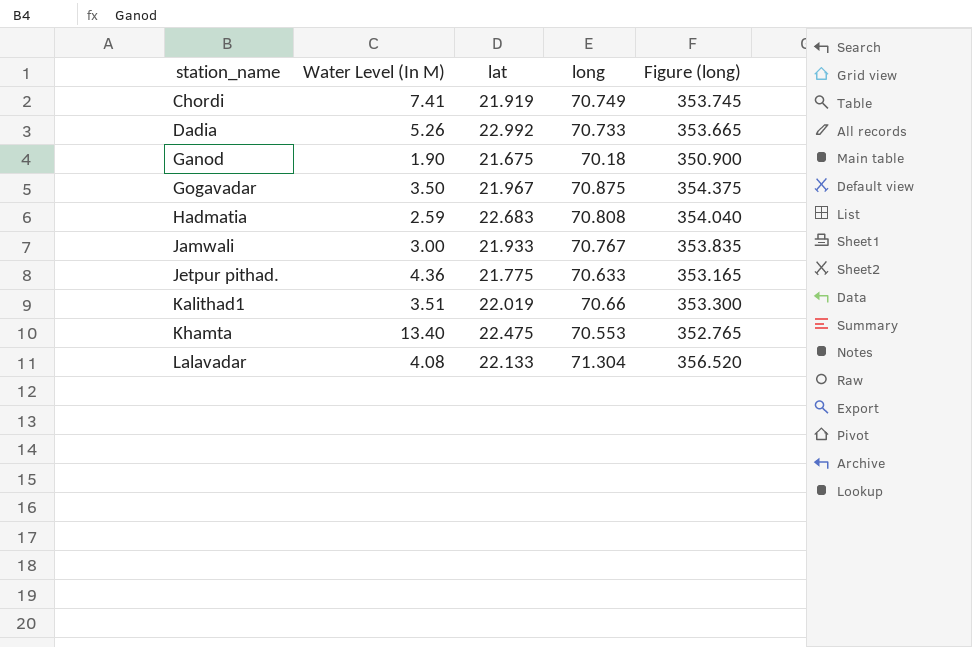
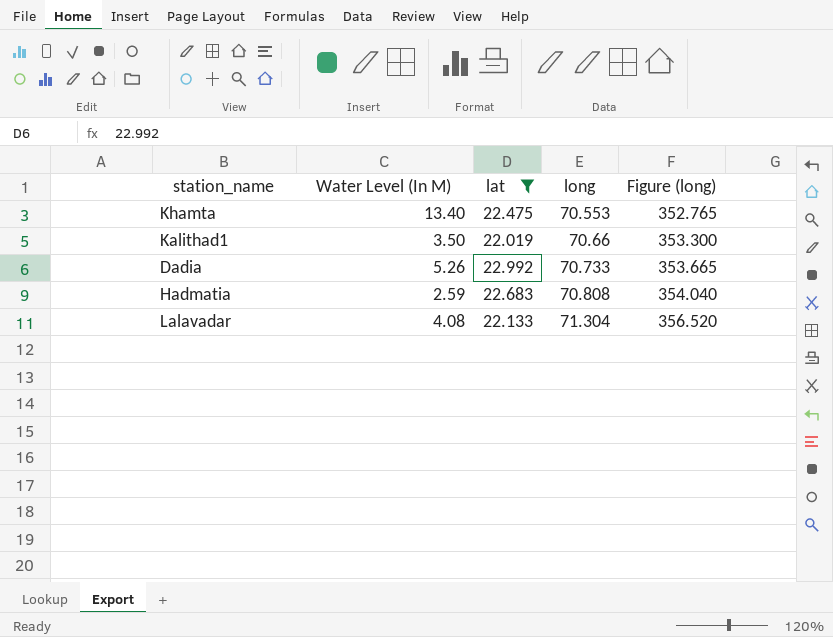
filter: none -> lat >= 22.019
row order: station_name ascending -> long ascending
Kalithad1 | Water Level (In M): 3.51 -> 3.50

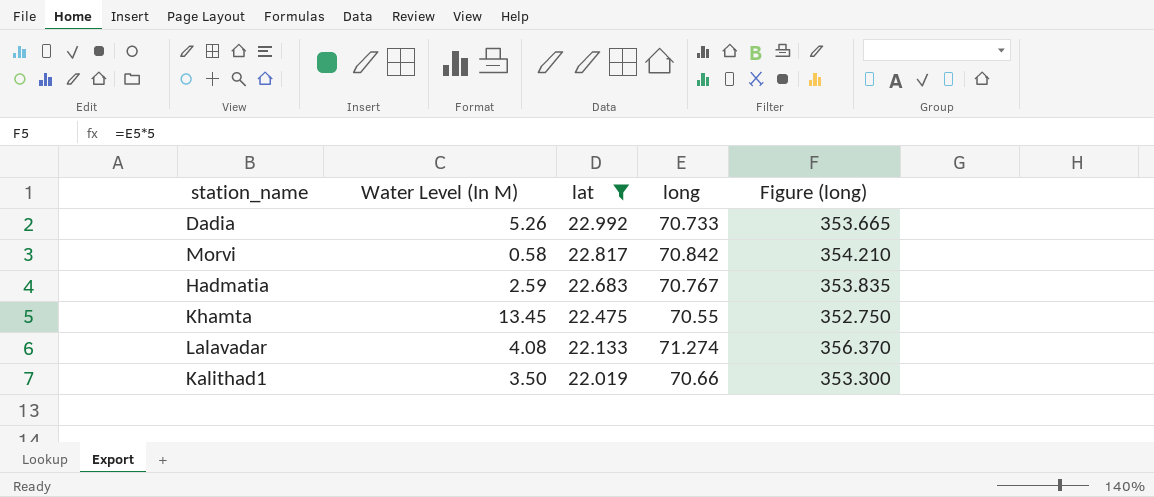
row order: long ascending -> lat descending
row Morvi: none -> 0.58 | 22.817 | 70.842 | 354.210
Hadmatia | long: 70.808 -> 70.767
Hadmatia | Figure (long): 354.040 -> 353.835
Khamta | Water Level (In M): 13.40 -> 13.45
Khamta | long: 70.553 -> 70.55
Khamta | Figure (long): 352.765 -> 352.750
Lalavadar | long: 71.304 -> 71.274
Lalavadar | Figure (long): 356.520 -> 356.370

